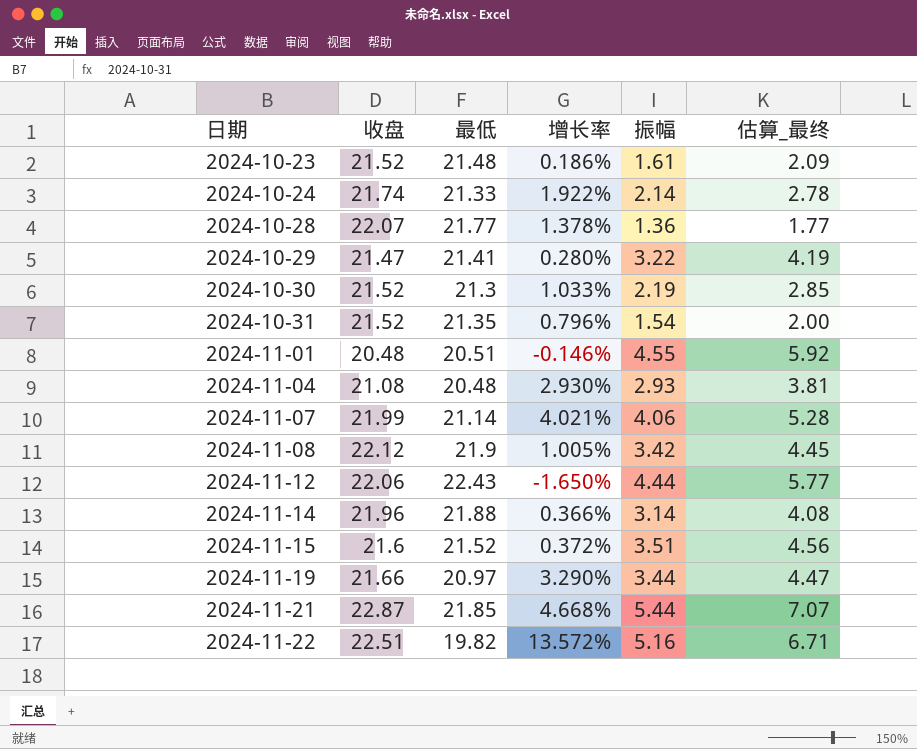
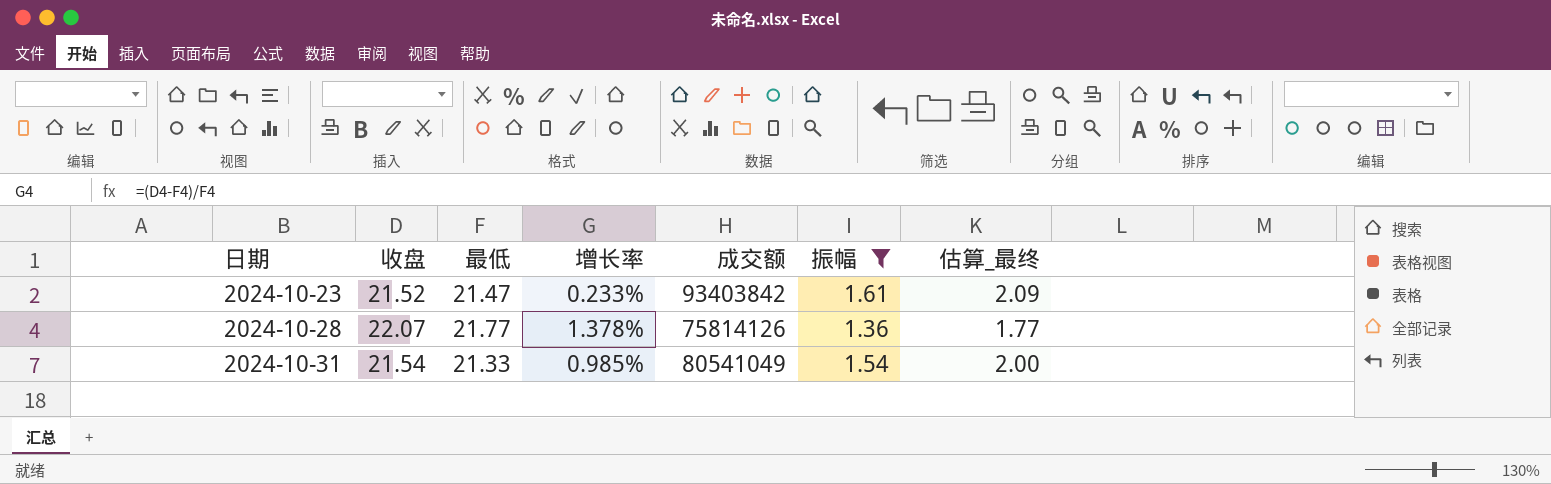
filter: none -> 振幅 <= 1.61
column 成交额 | position: none -> 5
2024-10-23 | 最低: 21.48 -> 21.47
2024-10-23 | 增长率: 0.186% -> 0.233%
2024-10-31 | 收盘: 21.52 -> 21.54
2024-10-31 | 最低: 21.35 -> 21.33
2024-10-31 | 增长率: 0.796% -> 0.985%

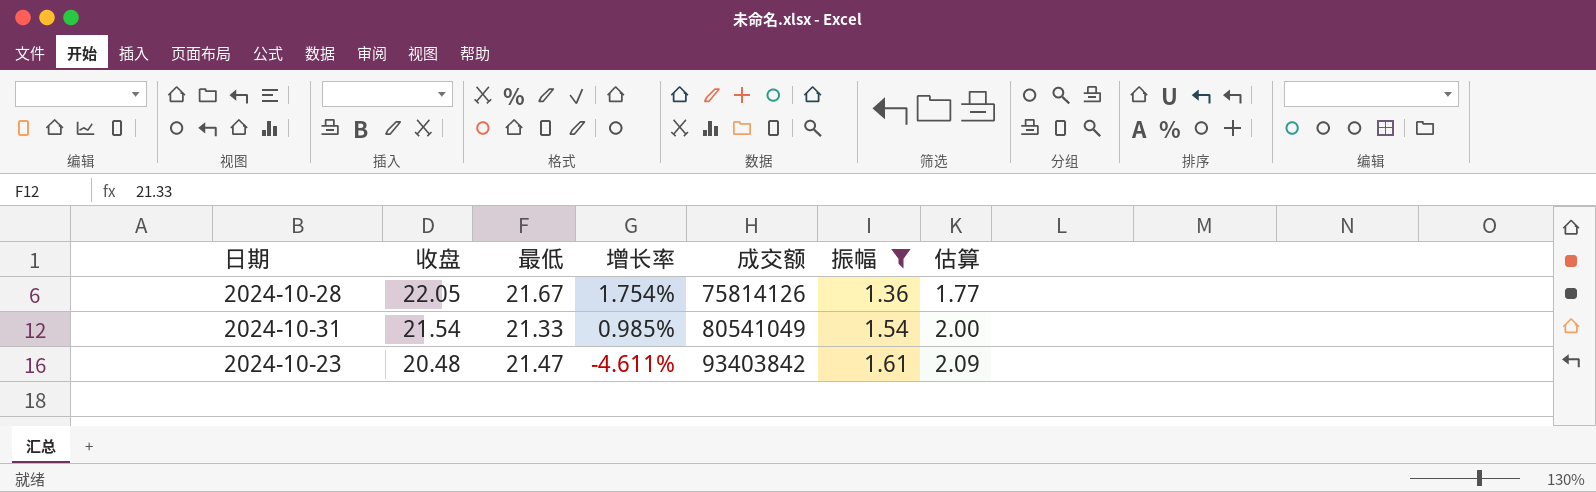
row order: 日期 ascending -> 收盘 descending
column name: 估算_最终 -> 估算
2024-10-28 | 收盘: 22.07 -> 22.05
2024-10-28 | 最低: 21.77 -> 21.67
2024-10-28 | 增长率: 1.378% -> 1.754%
2024-10-23 | 收盘: 21.52 -> 20.48
2024-10-23 | 增长率: 0.233% -> -4.611%

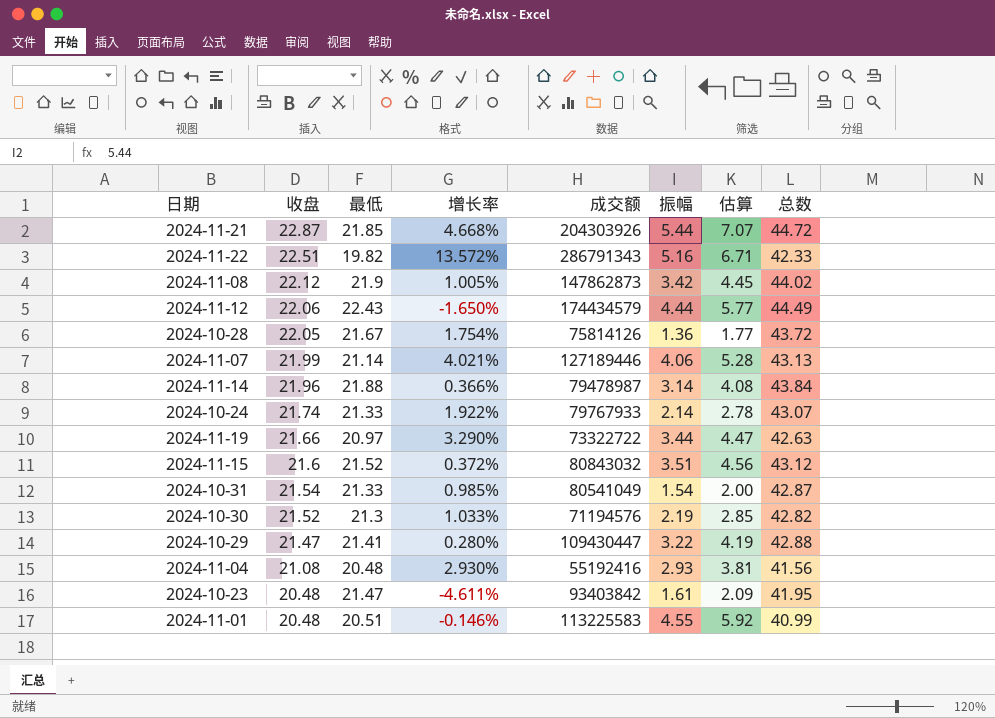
filter: 振幅 <= 1.61 -> none
column 总数 | formula: none -> [收盘] + [最低]

